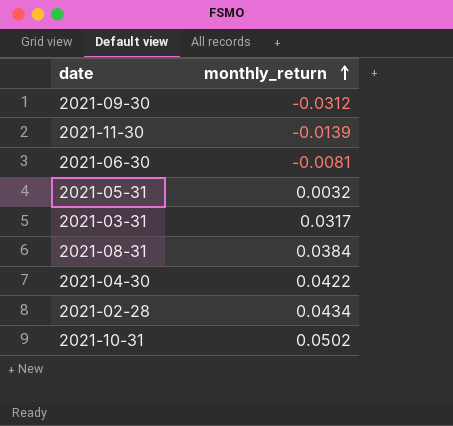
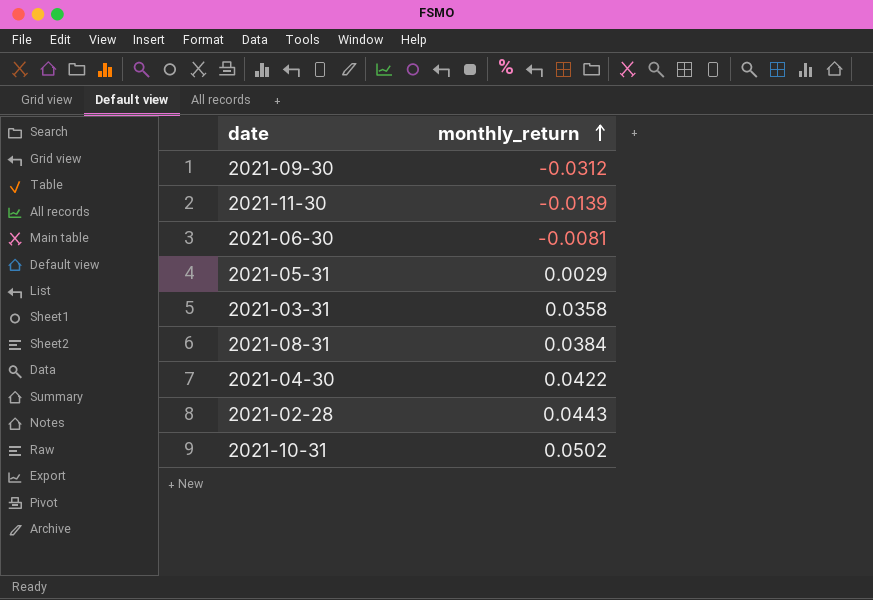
2021-05-31 | monthly_return: 0.0032 -> 0.0029
2021-03-31 | monthly_return: 0.0317 -> 0.0358
2021-02-28 | monthly_return: 0.0434 -> 0.0443

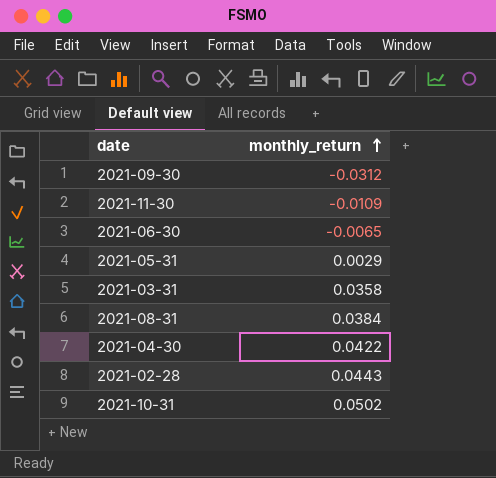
2021-11-30 | monthly_return: -0.0139 -> -0.0109
2021-06-30 | monthly_return: -0.0081 -> -0.0065

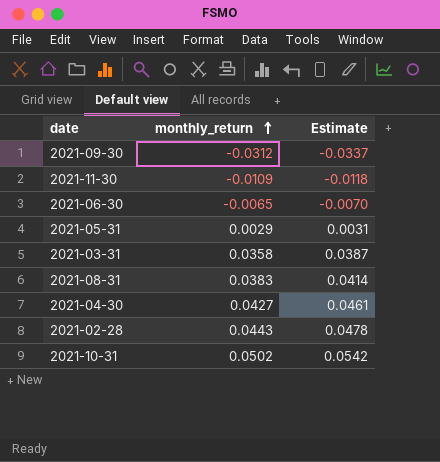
column Estimate | formula: none -> [monthly_return] * 1.08
2021-08-31 | monthly_return: 0.0384 -> 0.0383
2021-04-30 | monthly_return: 0.0422 -> 0.0427

